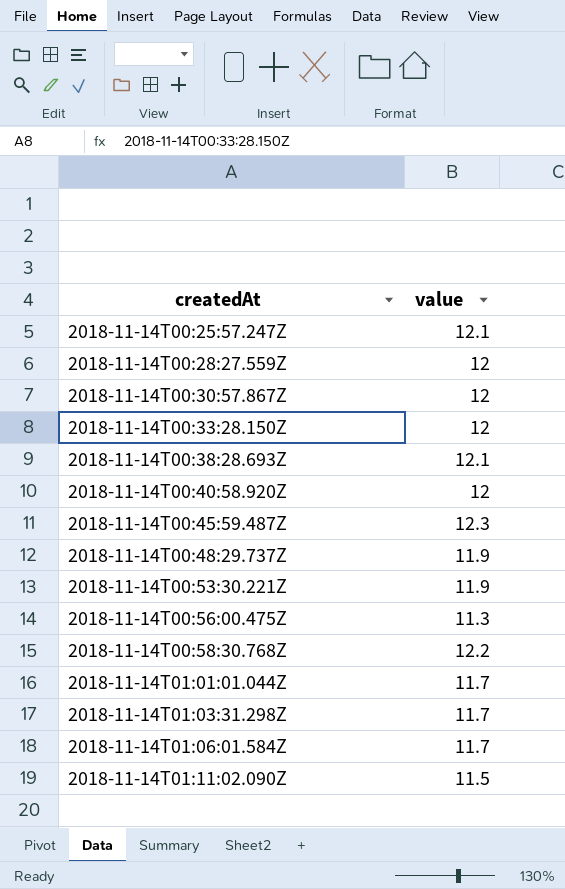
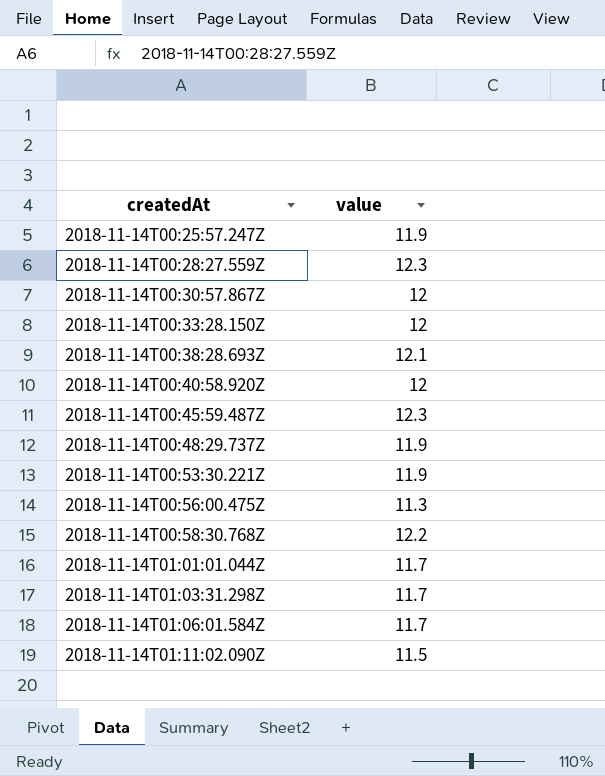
2018-11-14T00:25:57.247Z | value: 12.1 -> 11.9
2018-11-14T00:28:27.559Z | value: 12 -> 12.3

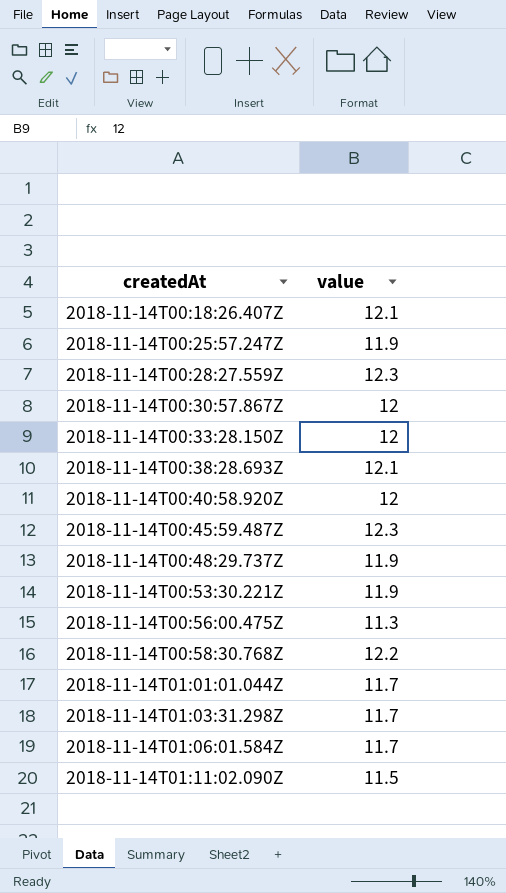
row 2018-11-14T00:18:26.407Z: none -> 12.1

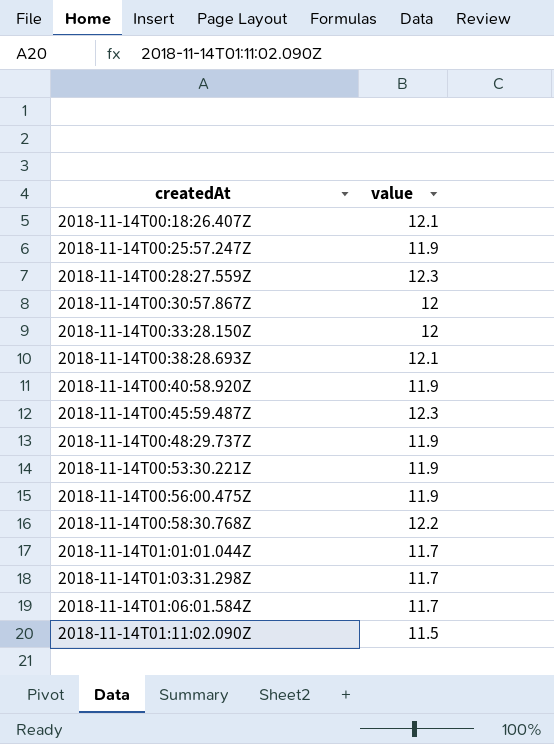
2018-11-14T00:40:58.920Z | value: 12 -> 11.9
2018-11-14T00:56:00.475Z | value: 11.3 -> 11.9

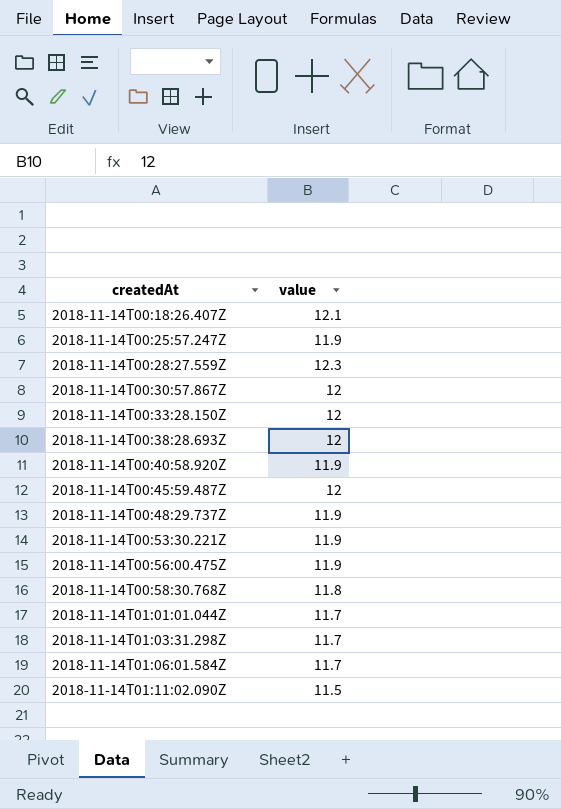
2018-11-14T00:38:28.693Z | value: 12.1 -> 12
2018-11-14T00:45:59.487Z | value: 12.3 -> 12
2018-11-14T00:58:30.768Z | value: 12.2 -> 11.8

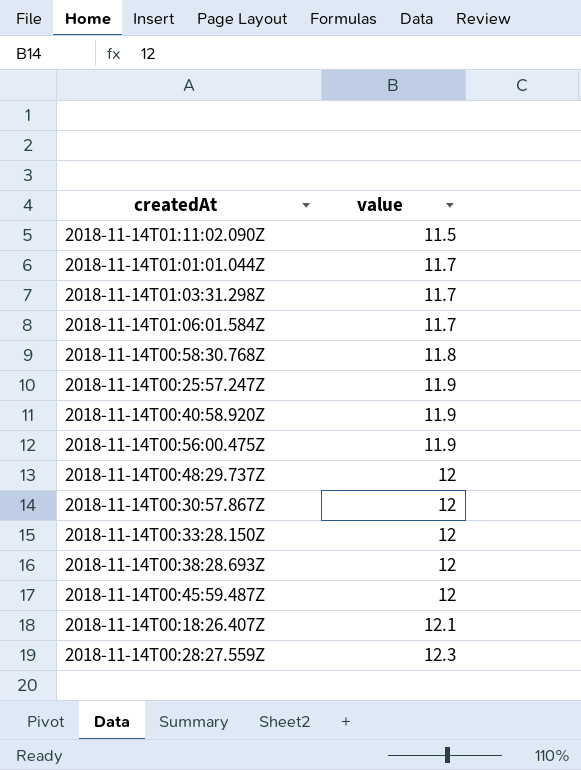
row order: createdAt ascending -> value ascending
row 2018-11-14T00:53:30.221Z: 11.9 -> none
2018-11-14T00:48:29.737Z | value: 11.9 -> 12

